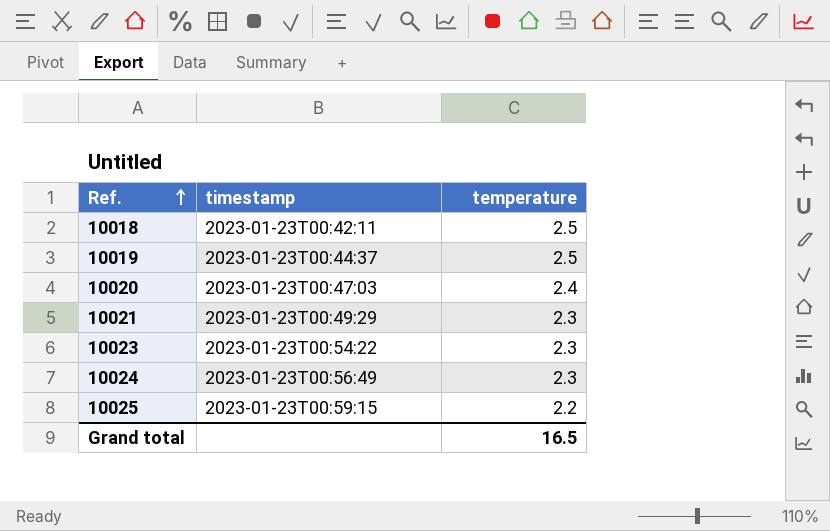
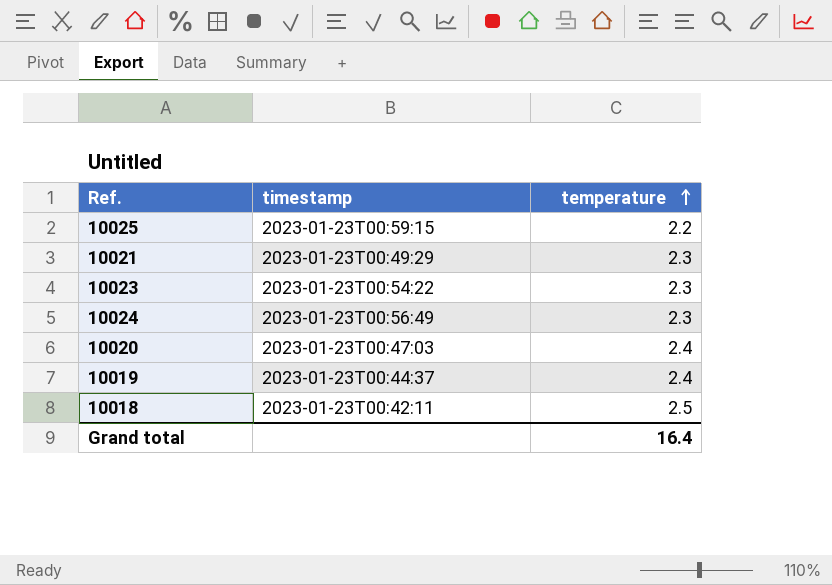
row order: Ref. ascending -> temperature ascending
10019 | temperature: 2.5 -> 2.4
Grand total | temperature: 16.5 -> 16.4

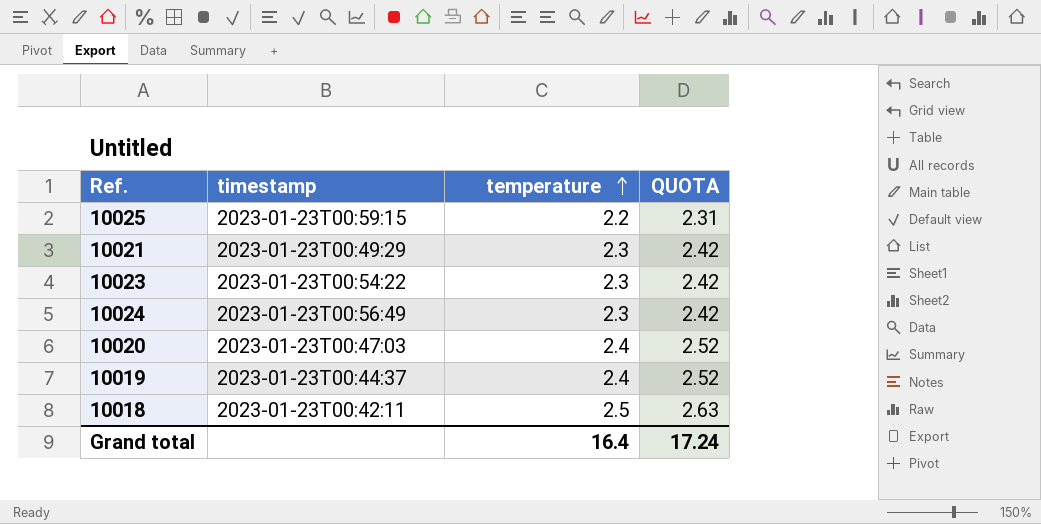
column QUOTA | formula: none -> [temperature] * 1.05

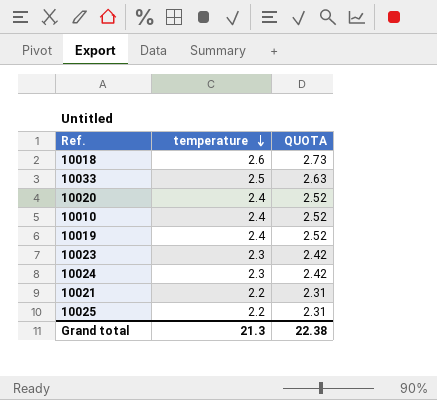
row order: temperature ascending -> temperature descending
column timestamp | position: 2 -> none
10018 | temperature: 2.5 -> 2.6
10018 | QUOTA: 2.63 -> 2.73
row 10033: none -> 2.5 | 2.63
row 10010: none -> 2.4 | 2.52
10021 | temperature: 2.3 -> 2.2
10021 | QUOTA: 2.42 -> 2.31
Grand total | temperature: 16.4 -> 21.3
Grand total | QUOTA: 17.24 -> 22.38

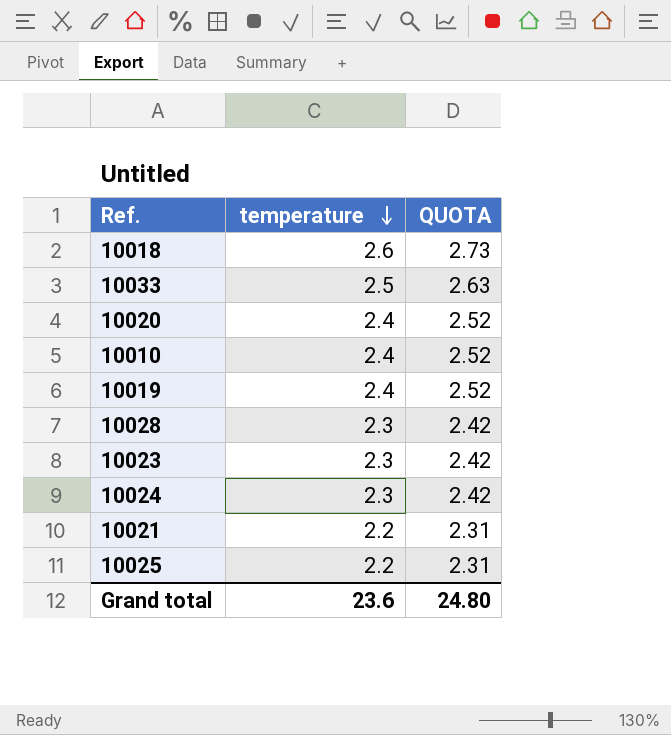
row 10028: none -> 2.3 | 2.42
Grand total | temperature: 21.3 -> 23.6
Grand total | QUOTA: 22.38 -> 24.80

